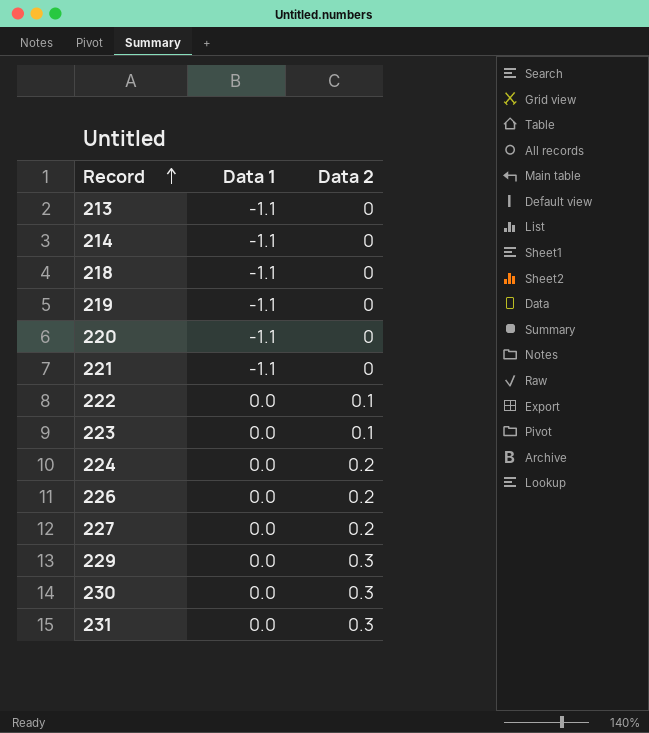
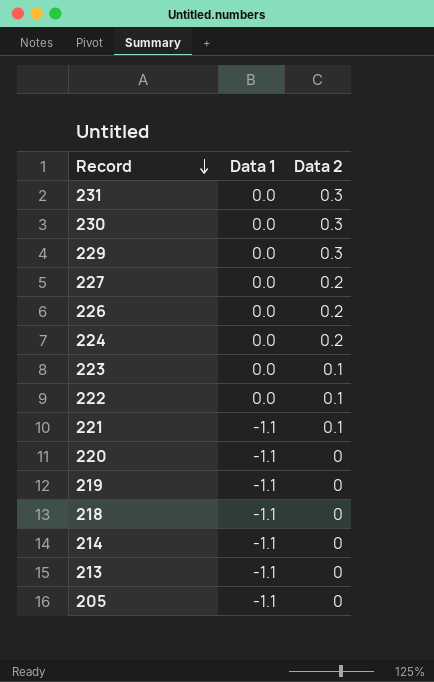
row order: Record ascending -> Record descending
221 | Data 2: 0 -> 0.1
row 205: none -> -1.1 | 0

